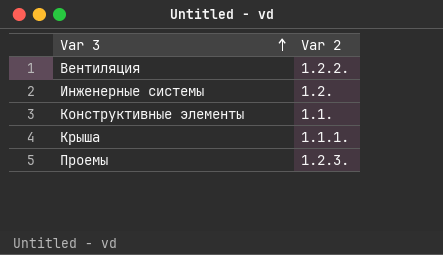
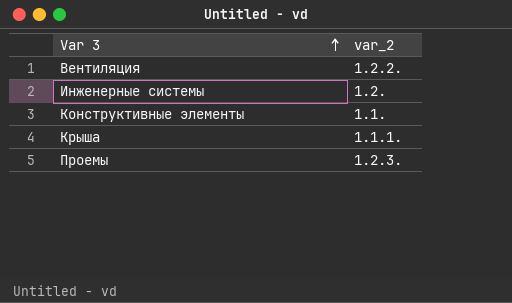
column name: Var 2 -> var_2

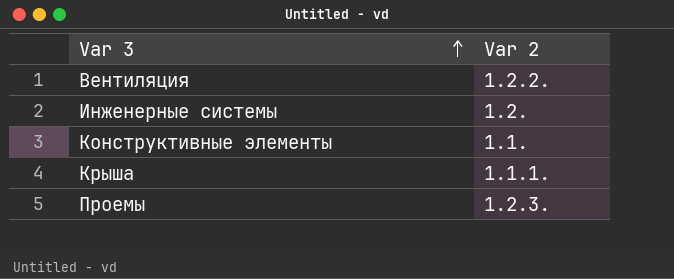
column name: var_2 -> Var 2

